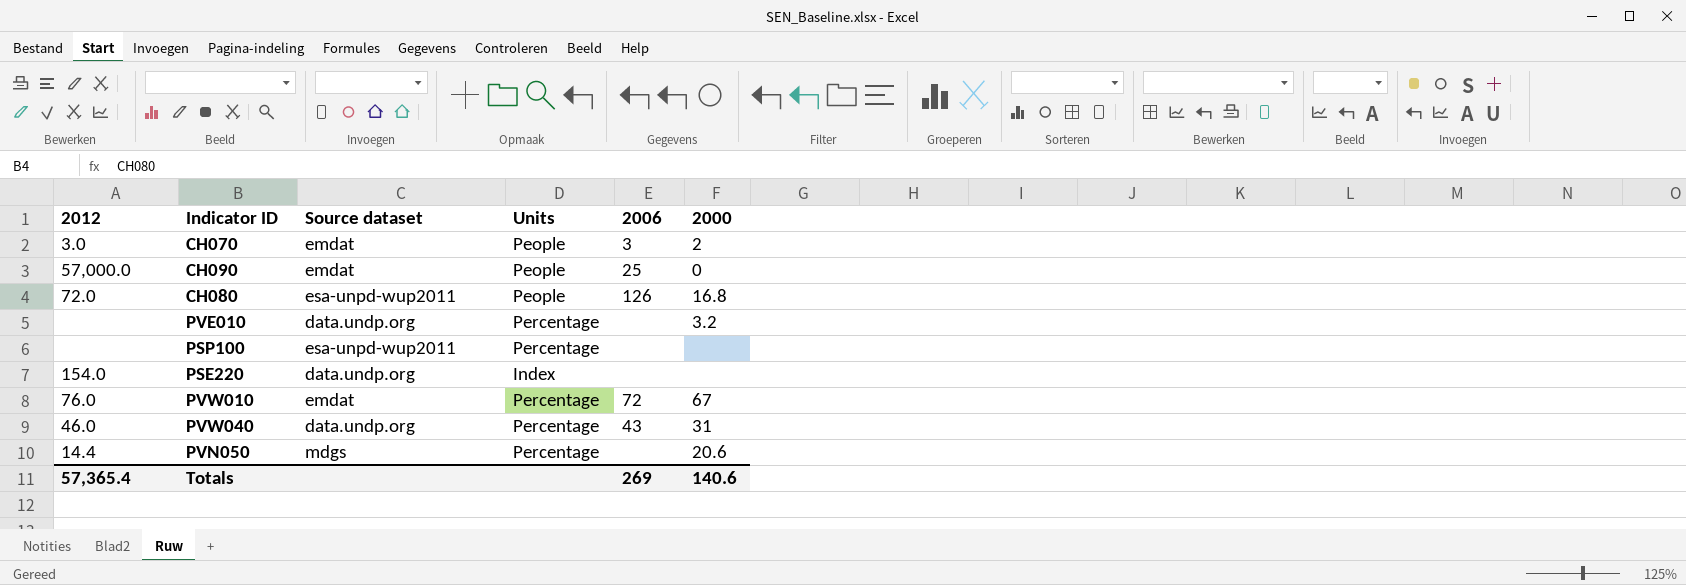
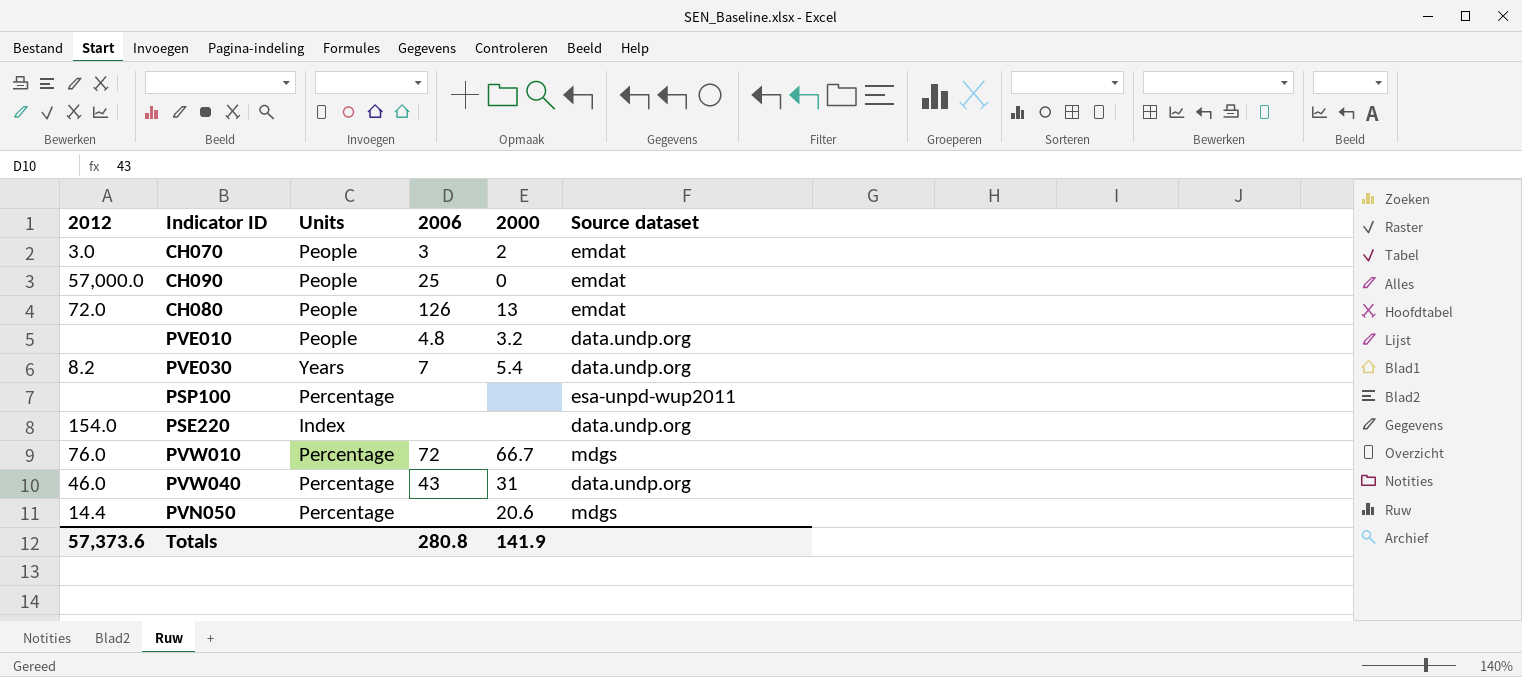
column Source dataset | position: 3 -> 6
CH080 | 2000: 16.8 -> 13
CH080 | Source dataset: esa-unpd-wup2011 -> emdat
PVE010 | Units: Percentage -> People
PVE010 | 2006: none -> 4.8
row PVE030: none -> 8.2 | Years | 7 | 5.4 | data.undp.org
PVW010 | 2000: 67 -> 66.7
PVW010 | Source dataset: emdat -> mdgs
Totals | 2012: 57,365.4 -> 57,373.6
Totals | 2006: 269 -> 280.8
Totals | 2000: 140.6 -> 141.9

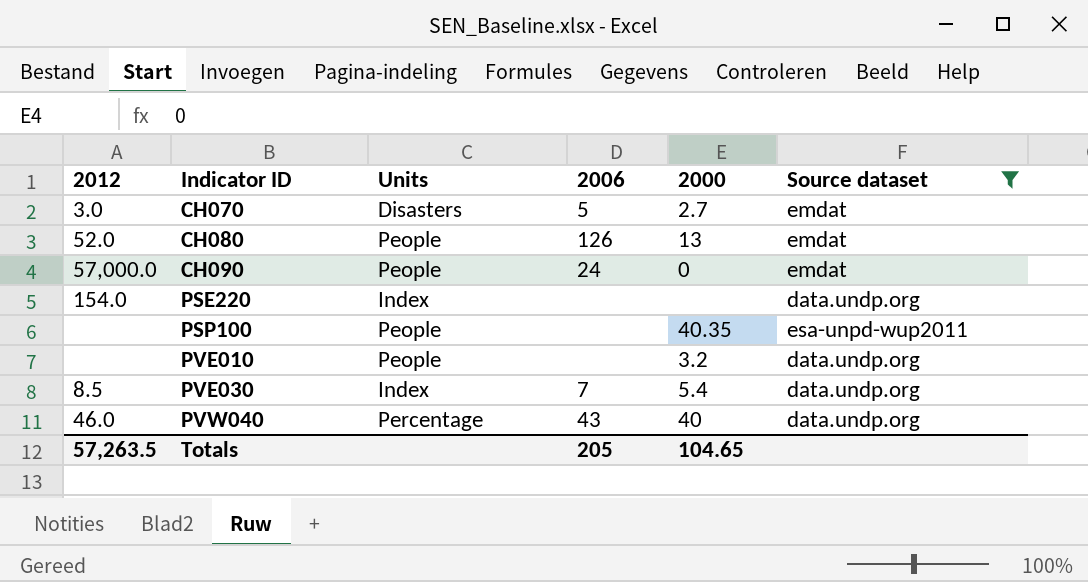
filter: none -> Source dataset != mdgs
row order: none -> Indicator ID ascending
CH070 | Units: People -> Disasters
CH070 | 2006: 3 -> 5
CH070 | 2000: 2 -> 2.7
CH080 | 2012: 72.0 -> 52.0
CH090 | 2006: 25 -> 24
PSP100 | Units: Percentage -> People
PSP100 | 2000: none -> 40.35
PVE010 | 2006: 4.8 -> none
PVE030 | 2012: 8.2 -> 8.5
PVE030 | Units: Years -> Index
PVW040 | 2000: 31 -> 40
Totals | 2012: 57,373.6 -> 57,263.5
Totals | 2006: 280.8 -> 205
Totals | 2000: 141.9 -> 104.65

